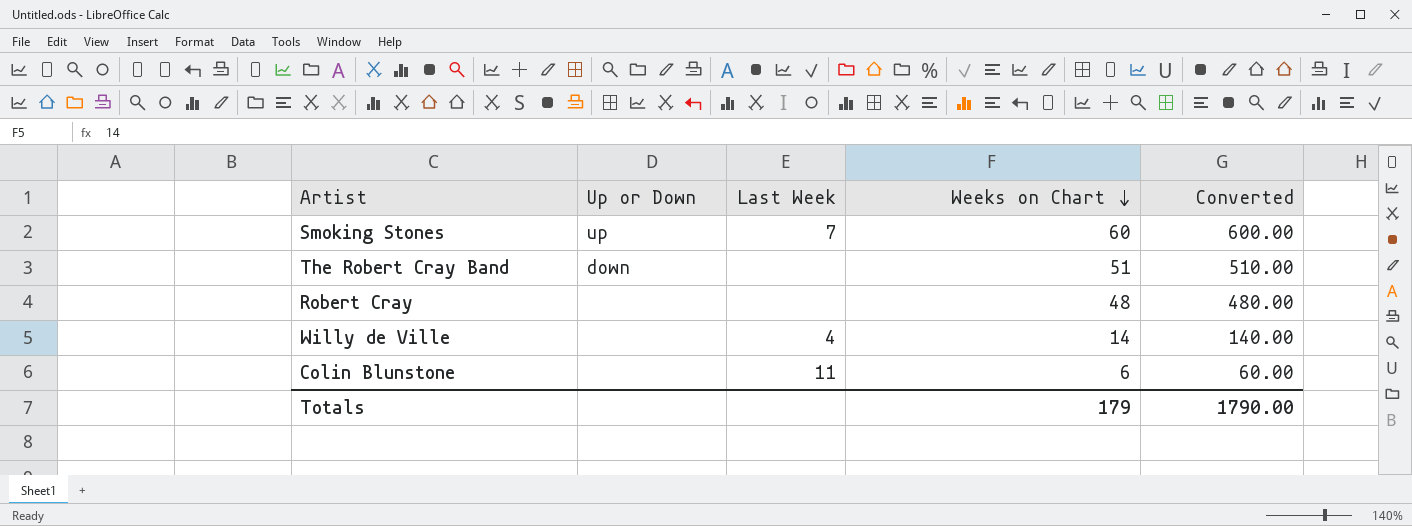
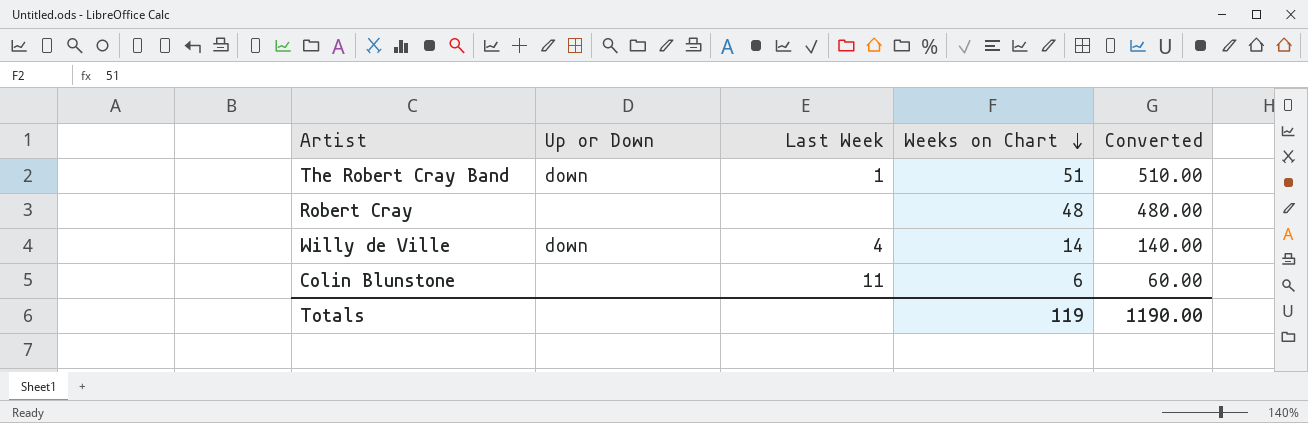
row Smoking Stones: up | 7 | 60 | 600.00 -> none
The Robert Cray Band | Last Week: none -> 1
Willy de Ville | Up or Down: none -> down
Totals | Weeks on Chart: 179 -> 119
Totals | Converted: 1790.00 -> 1190.00

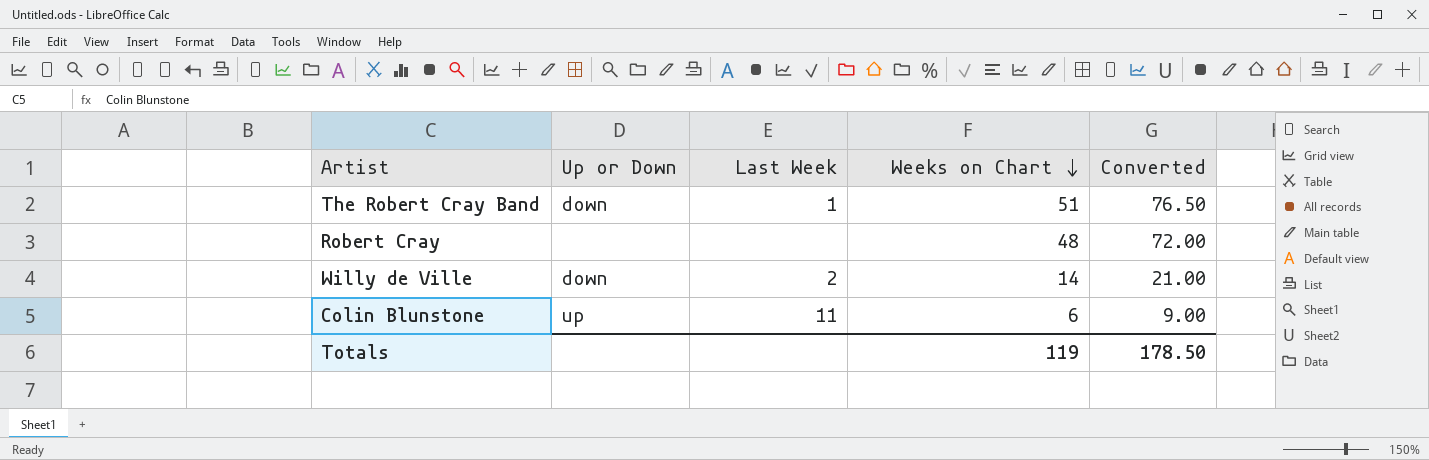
column Converted | formula: [Weeks on Chart] * 10 -> [Weeks on Chart] * 1.5
Willy de Ville | Last Week: 4 -> 2
Colin Blunstone | Up or Down: none -> up
Totals | Converted: 1190.00 -> 178.50

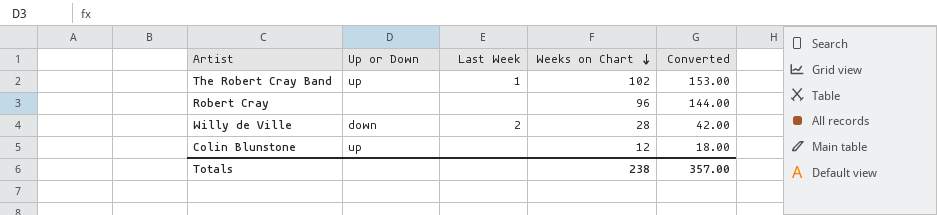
The Robert Cray Band | Up or Down: down -> up
The Robert Cray Band | Weeks on Chart: 51 -> 102
The Robert Cray Band | Converted: 76.50 -> 153.00
Robert Cray | Weeks on Chart: 48 -> 96
Robert Cray | Converted: 72.00 -> 144.00
Willy de Ville | Weeks on Chart: 14 -> 28
Willy de Ville | Converted: 21.00 -> 42.00
Colin Blunstone | Last Week: 11 -> none
Colin Blunstone | Weeks on Chart: 6 -> 12
Colin Blunstone | Converted: 9.00 -> 18.00
Totals | Weeks on Chart: 119 -> 238
Totals | Converted: 178.50 -> 357.00

